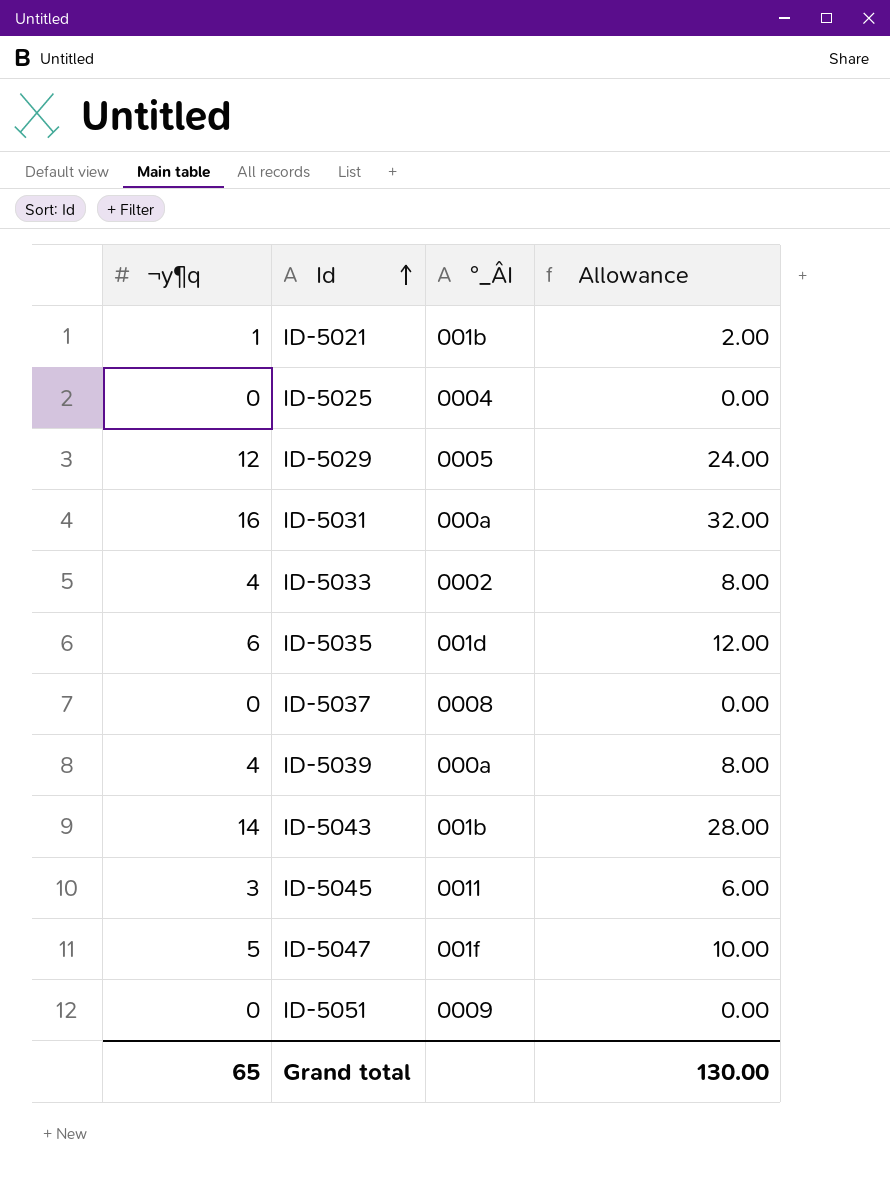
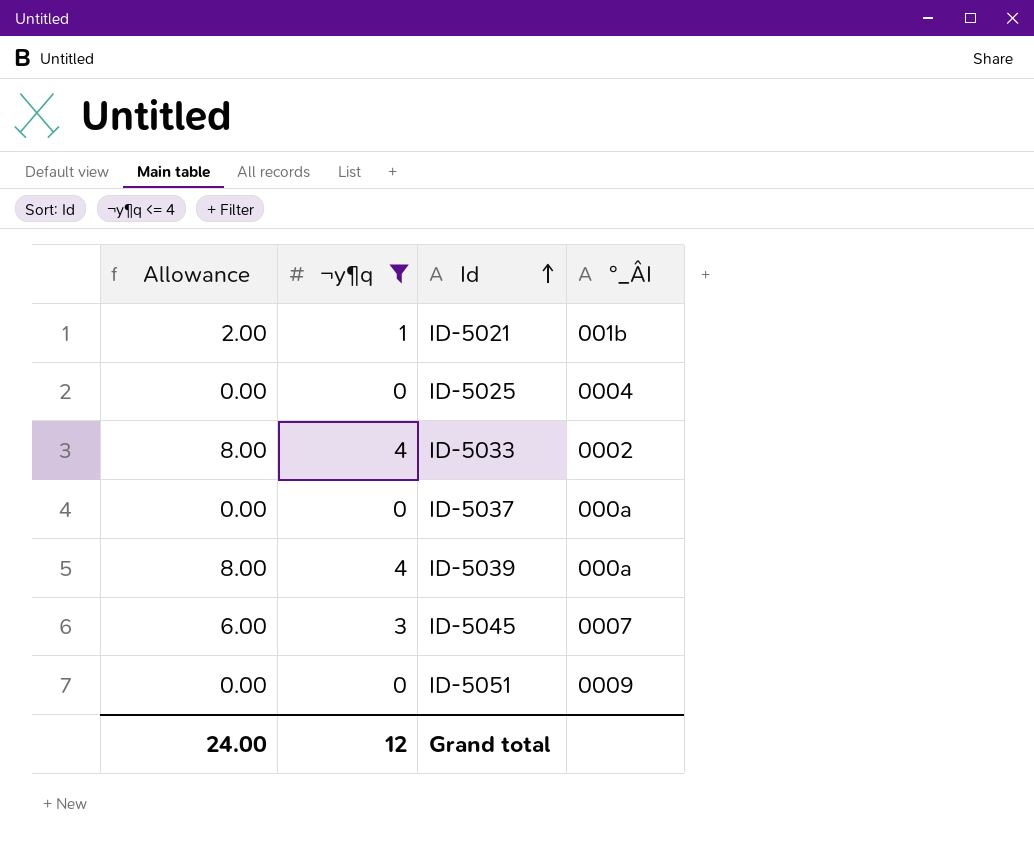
filter: none -> ¬y¶q <= 4
column Allowance | position: 4 -> 1
ID-5037 | °_ÂI: 0008 -> 000a
ID-5045 | °_ÂI: 0011 -> 0007
Grand total | Allowance: 130.00 -> 24.00
Grand total | ¬y¶q: 65 -> 12

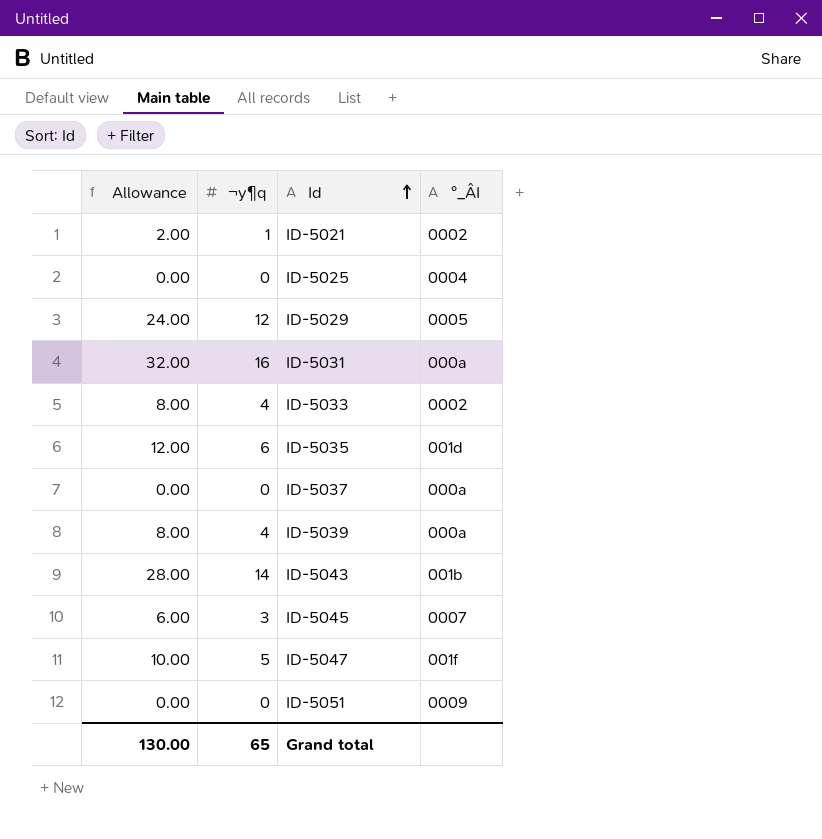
filter: ¬y¶q <= 4 -> none
ID-5021 | °_ÂI: 001b -> 0002
Grand total | Allowance: 24.00 -> 130.00
Grand total | ¬y¶q: 12 -> 65

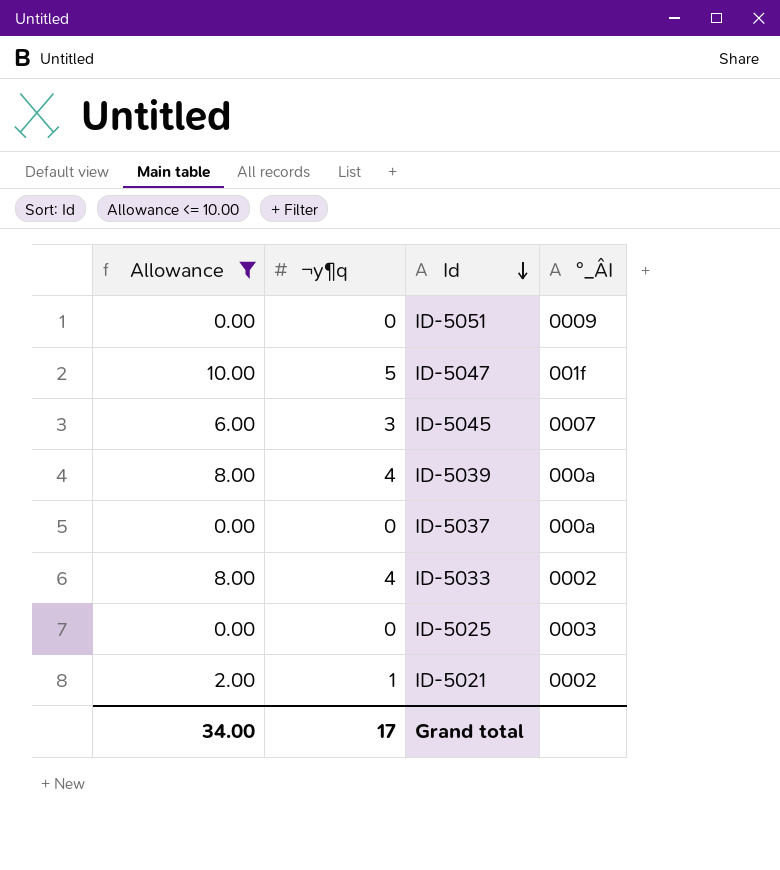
filter: none -> Allowance <= 10.00
row order: Id ascending -> Id descending
ID-5025 | °_ÂI: 0004 -> 0003
Grand total | Allowance: 130.00 -> 34.00
Grand total | ¬y¶q: 65 -> 17

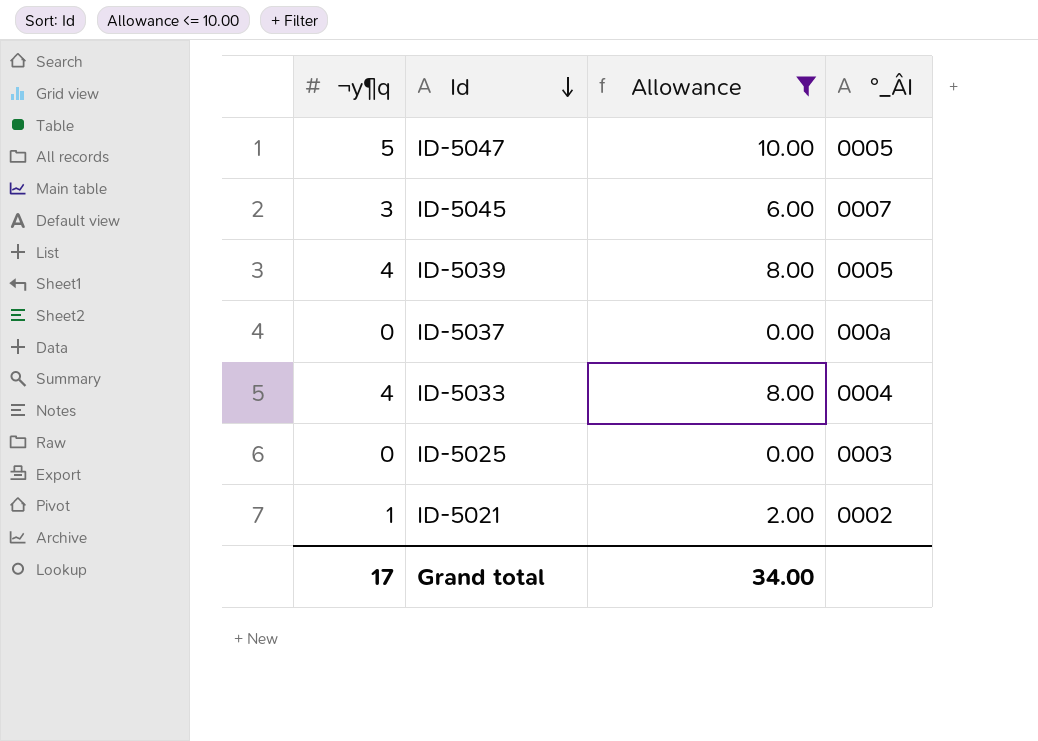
column Allowance | position: 1 -> 3
row ID-5051: 0.00 | 0 | 0009 -> none
ID-5047 | °_ÂI: 001f -> 0005
ID-5039 | °_ÂI: 000a -> 0005
ID-5033 | °_ÂI: 0002 -> 0004

